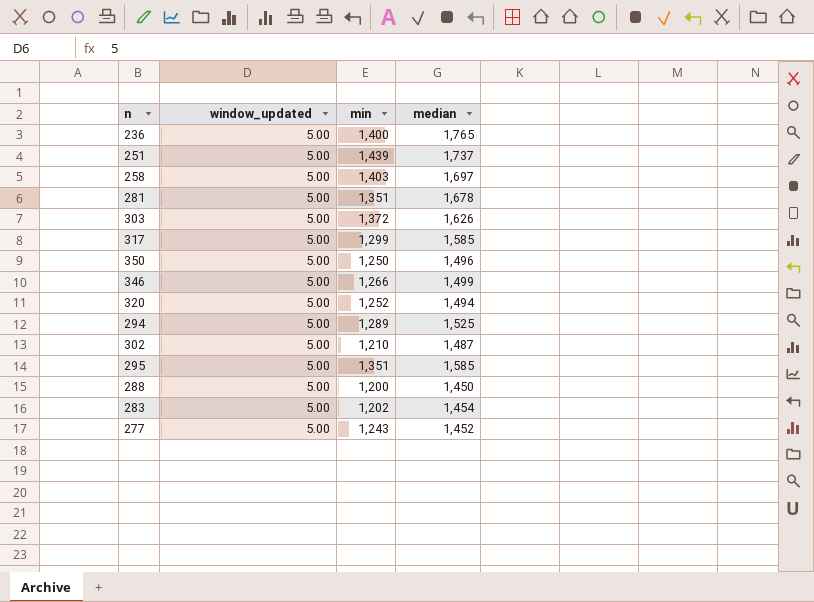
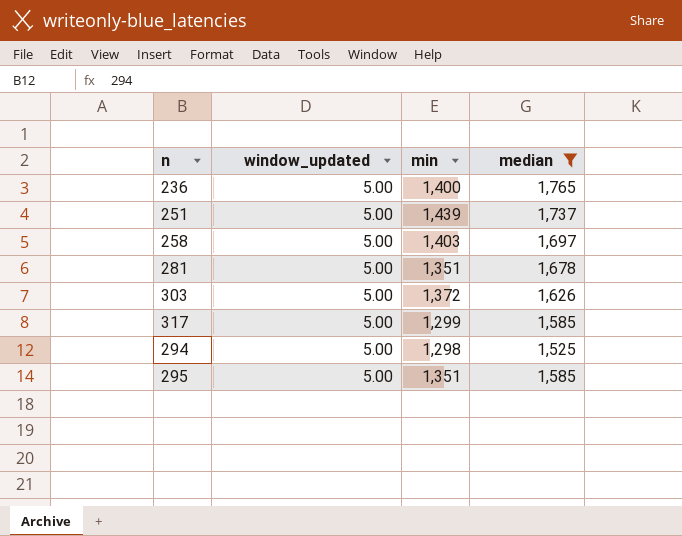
filter: none -> median >= 1,525
294 | min: 1,289 -> 1,298

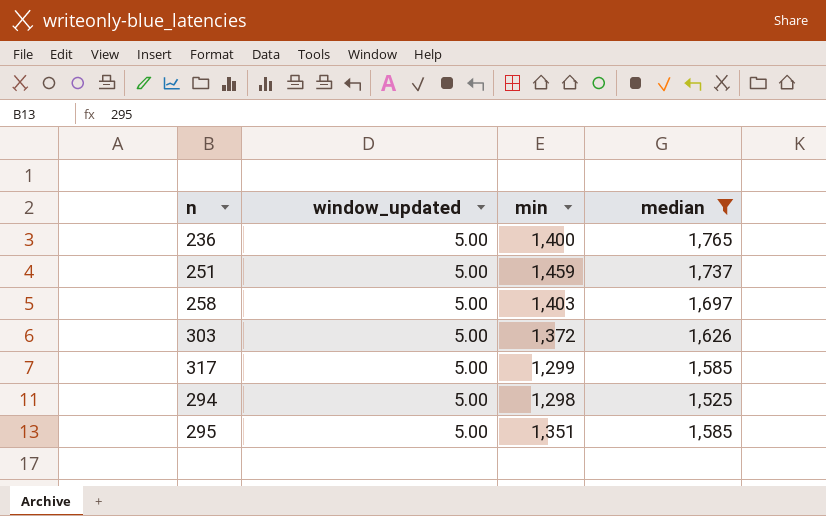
row 281: 5.00 | 1,351 | 1,678 -> none
251 | min: 1,439 -> 1,459

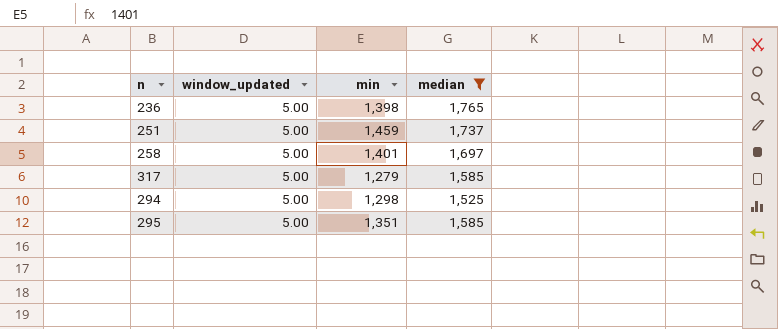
row 303: 5.00 | 1,372 | 1,626 -> none
236 | min: 1,400 -> 1,398
258 | min: 1,403 -> 1,401
317 | min: 1,299 -> 1,279

